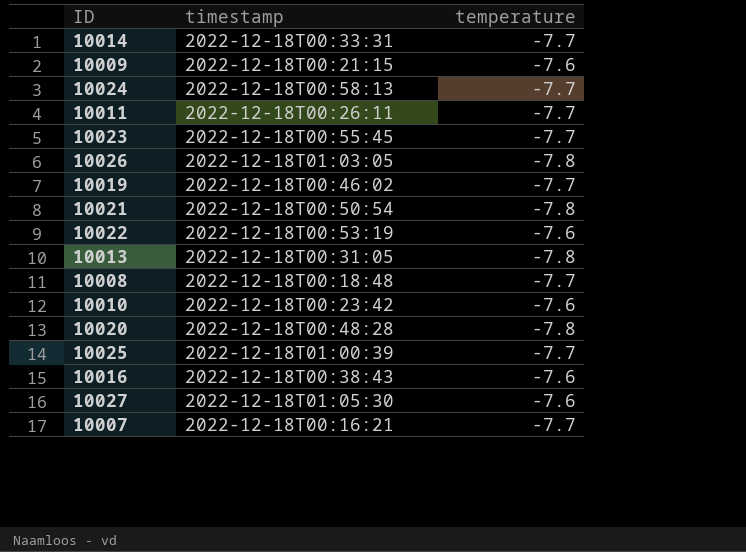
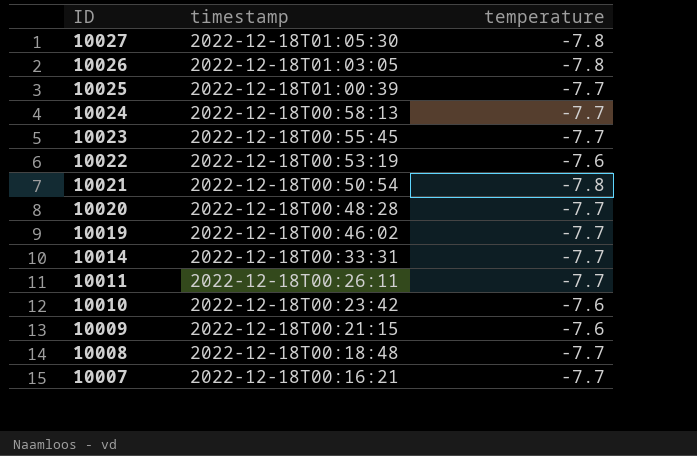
row order: none -> ID descending
row 10013: 2022-12-18T00:31:05 | -7.8 -> none
row 10016: 2022-12-18T00:38:43 | -7.6 -> none
10027 | temperature: -7.6 -> -7.8
10020 | temperature: -7.8 -> -7.7

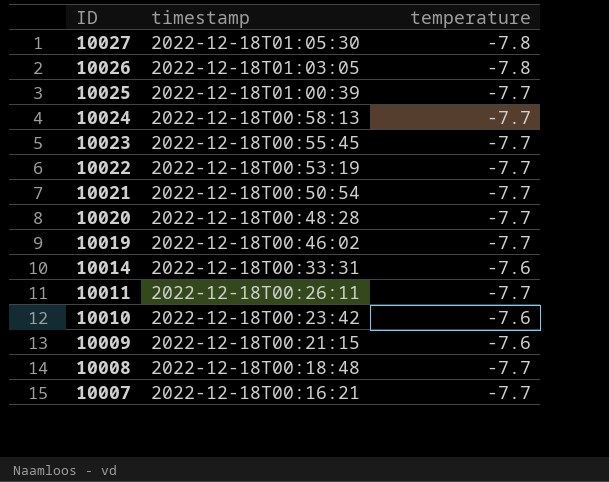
10022 | temperature: -7.6 -> -7.7
10021 | temperature: -7.8 -> -7.7
10014 | temperature: -7.7 -> -7.6

